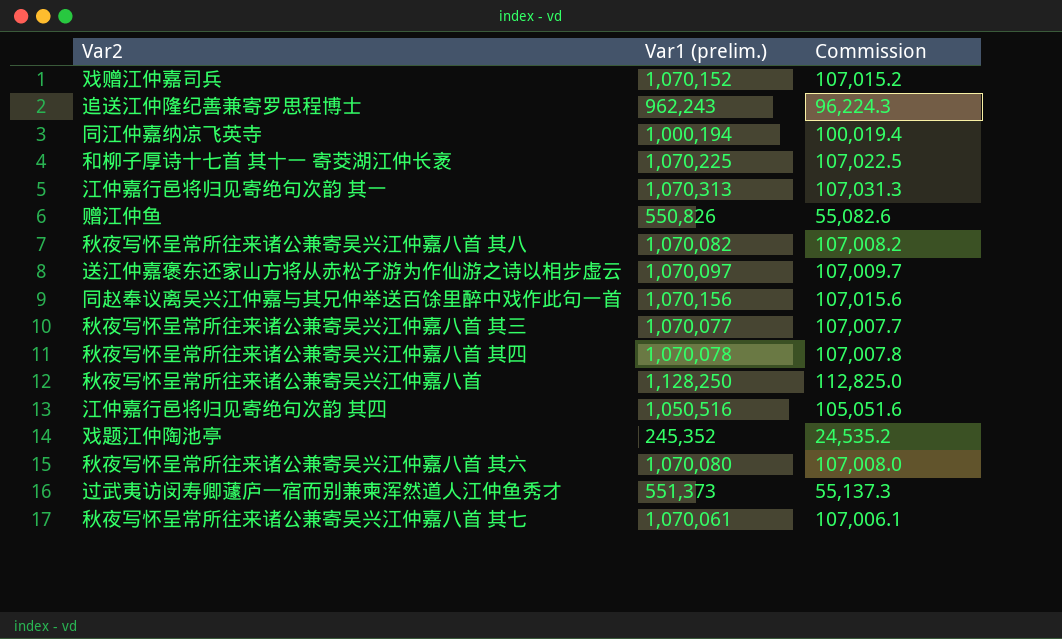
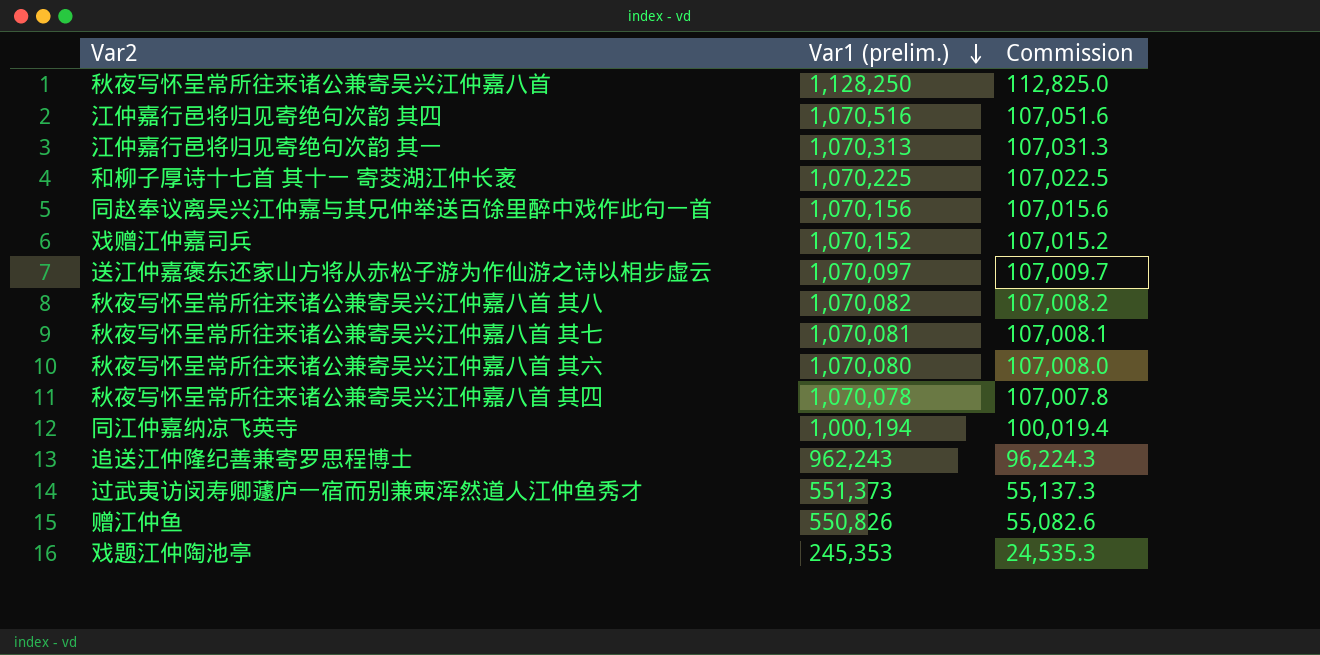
row order: none -> Var1 (prelim.) descending
row 秋夜写怀呈常所往来诸公兼寄吴兴江仲嘉八首 其三: 1,070,077 | 107,007.7 -> none
江仲嘉行邑将归见寄绝句次韵 其四 | Var1 (prelim.): 1,050,516 -> 1,070,516
江仲嘉行邑将归见寄绝句次韵 其四 | Commission: 105,051.6 -> 107,051.6
秋夜写怀呈常所往来诸公兼寄吴兴江仲嘉八首 其七 | Var1 (prelim.): 1,070,061 -> 1,070,081
秋夜写怀呈常所往来诸公兼寄吴兴江仲嘉八首 其七 | Commission: 107,006.1 -> 107,008.1
戏题江仲陶池亭 | Var1 (prelim.): 245,352 -> 245,353
戏题江仲陶池亭 | Commission: 24,535.2 -> 24,535.3

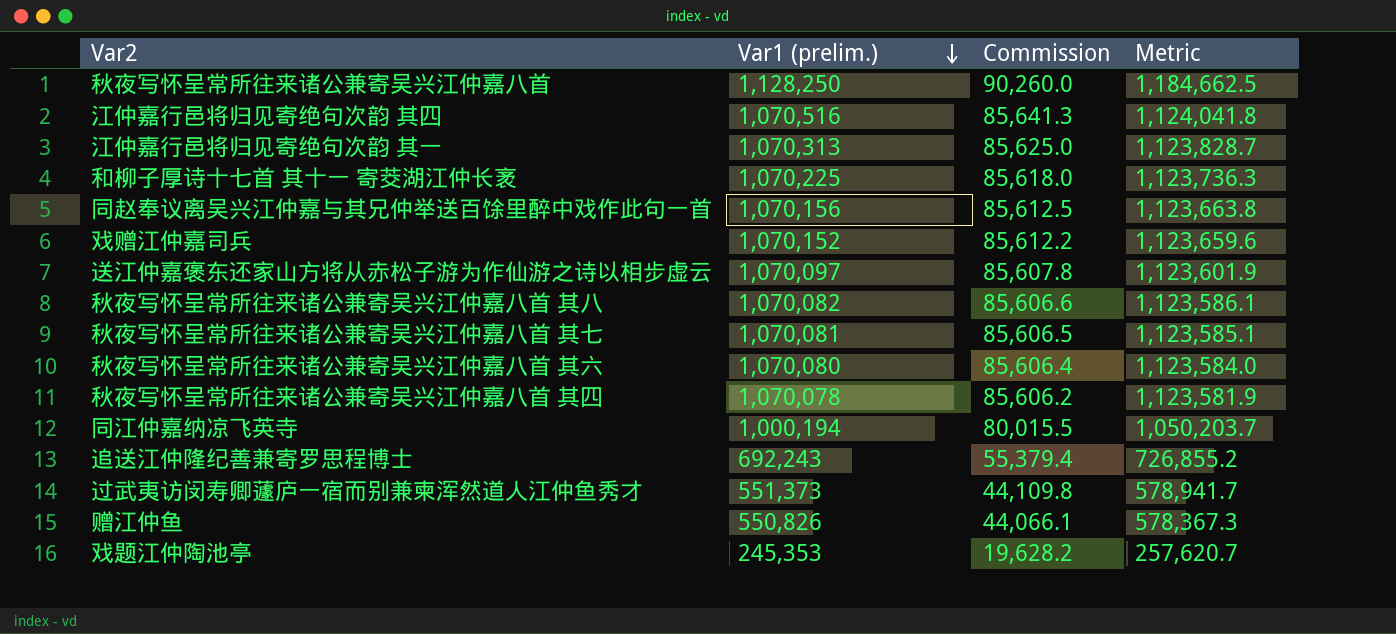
column Commission | formula: [Var1 (prelim.)] * 0.1 -> [Var1 (prelim.)] * 0.08
column Metric | formula: none -> [Var1 (prelim.)] * 1.05
追送江仲隆纪善兼寄罗思程博士 | Var1 (prelim.): 962,243 -> 692,243

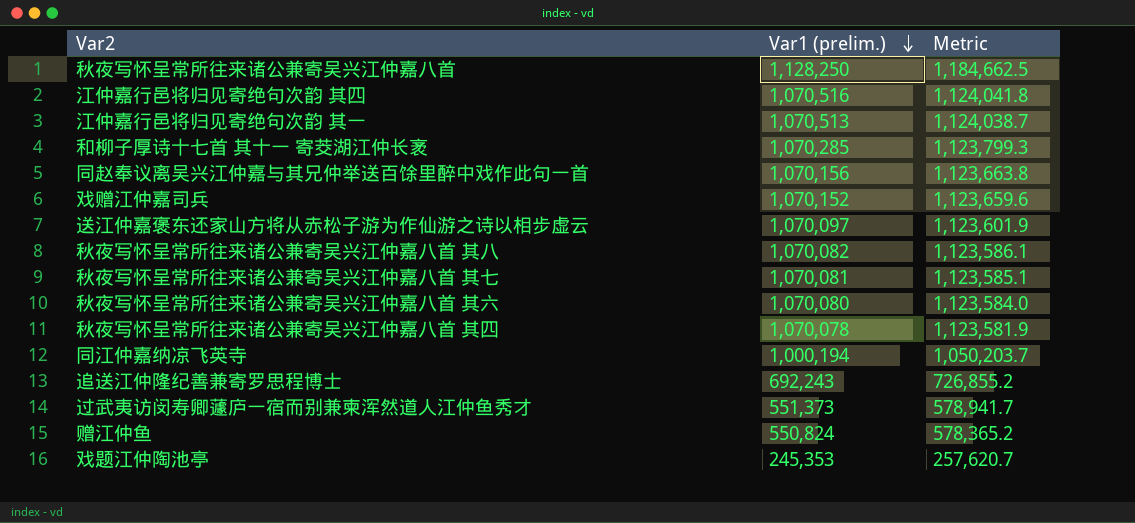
column Commission | formula: [Var1 (prelim.)] * 0.08 -> none
江仲嘉行邑将归见寄绝句次韵 其一 | Var1 (prelim.): 1,070,313 -> 1,070,513
江仲嘉行邑将归见寄绝句次韵 其一 | Metric: 1,123,828.7 -> 1,124,038.7
和柳子厚诗十七首 其十一 寄茭湖江仲长袤 | Var1 (prelim.): 1,070,225 -> 1,070,285
和柳子厚诗十七首 其十一 寄茭湖江仲长袤 | Metric: 1,123,736.3 -> 1,123,799.3
赠江仲鱼 | Var1 (prelim.): 550,826 -> 550,824
赠江仲鱼 | Metric: 578,367.3 -> 578,365.2

